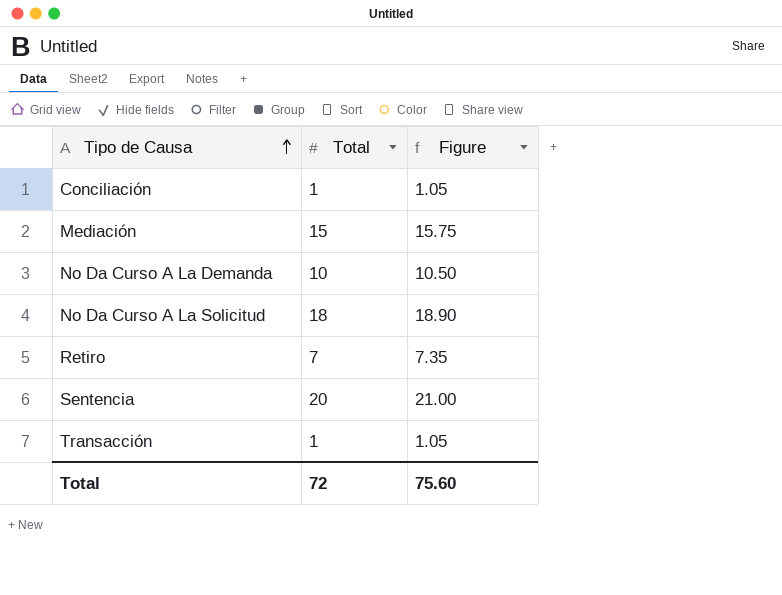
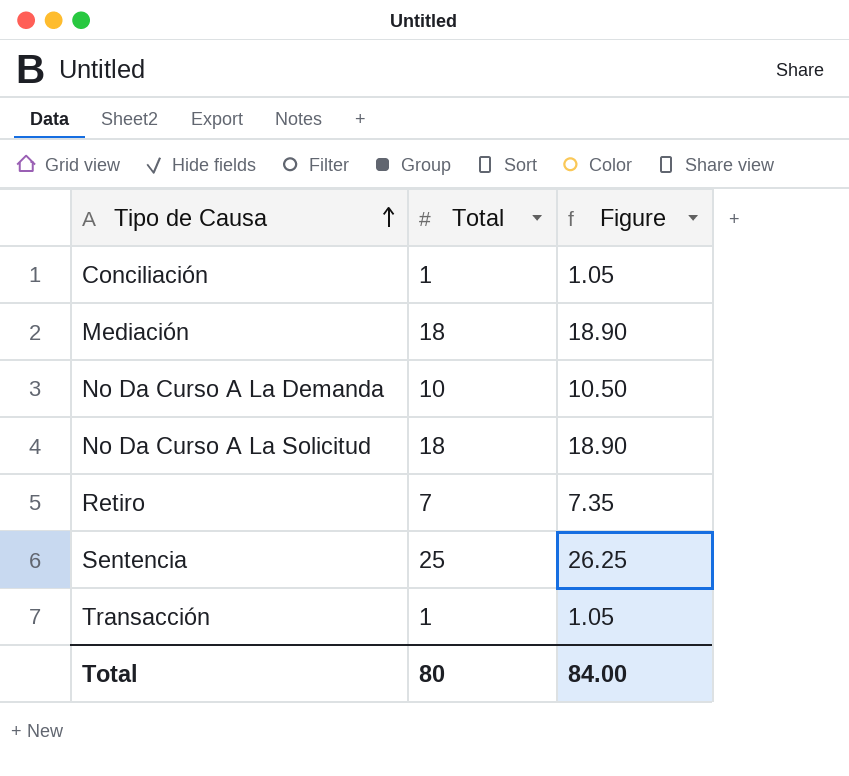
Mediación | Total: 15 -> 18
Mediación | Figure: 15.75 -> 18.90
Sentencia | Total: 20 -> 25
Sentencia | Figure: 21.00 -> 26.25
Total | Total: 72 -> 80
Total | Figure: 75.60 -> 84.00

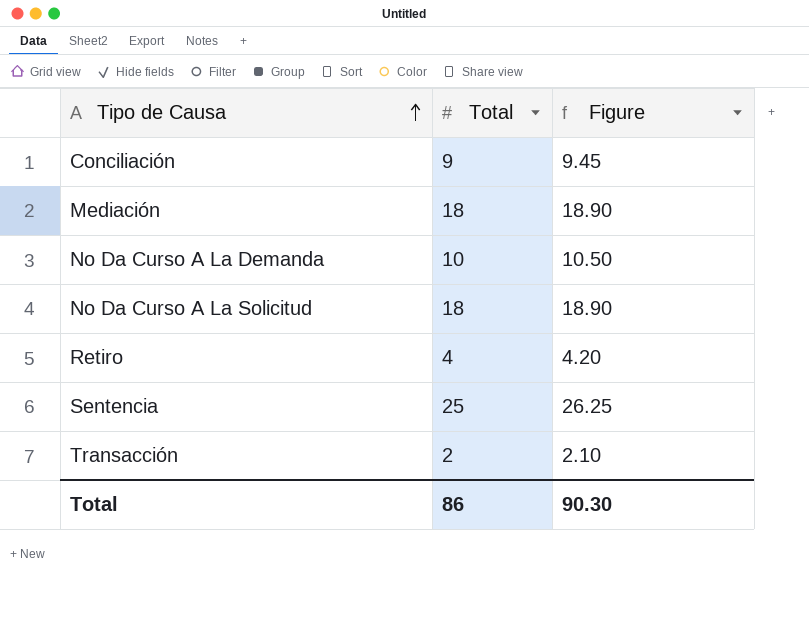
Conciliación | Total: 1 -> 9
Conciliación | Figure: 1.05 -> 9.45
Retiro | Total: 7 -> 4
Retiro | Figure: 7.35 -> 4.20
Transacción | Total: 1 -> 2
Transacción | Figure: 1.05 -> 2.10
Total | Total: 80 -> 86
Total | Figure: 84.00 -> 90.30

